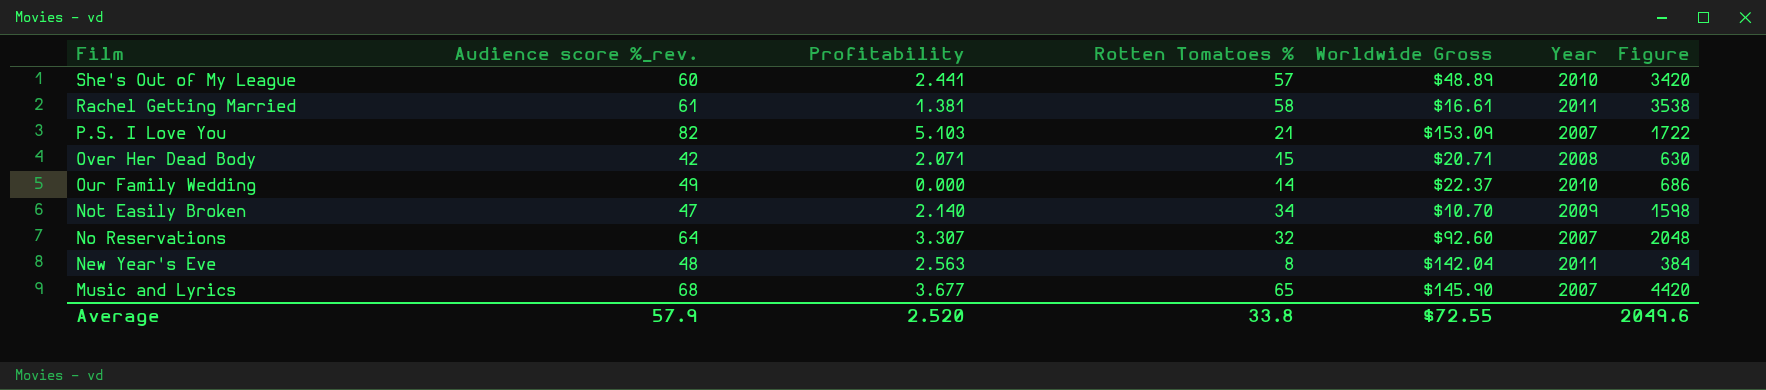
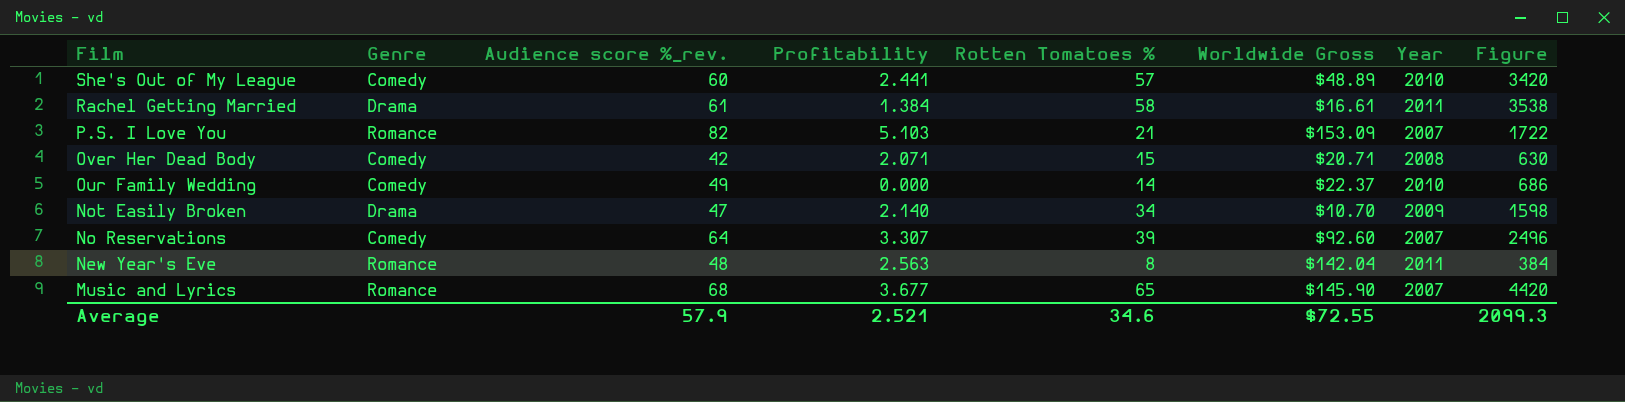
column Genre | position: none -> 2
Rachel Getting Married | Profitability: 1.381 -> 1.384
No Reservations | Rotten Tomatoes %: 32 -> 39
No Reservations | Figure: 2048 -> 2496
Average | Profitability: 2.520 -> 2.521
Average | Rotten Tomatoes %: 33.8 -> 34.6
Average | Figure: 2049.6 -> 2099.3

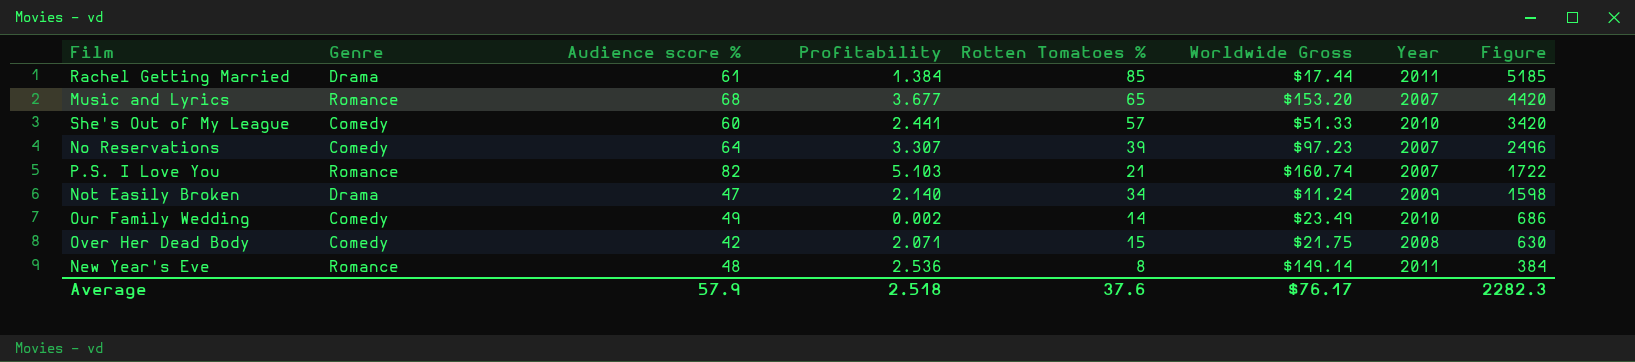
row order: Film descending -> Figure descending
column name: Audience score %_rev. -> Audience score %
Rachel Getting Married | Rotten Tomatoes %: 58 -> 85
Rachel Getting Married | Worldwide Gross: $16.61 -> $17.44
Rachel Getting Married | Figure: 3538 -> 5185
Music and Lyrics | Worldwide Gross: $145.90 -> $153.20
She's Out of My League | Worldwide Gross: $48.89 -> $51.33
No Reservations | Worldwide Gross: $92.60 -> $97.23
P.S. I Love You | Worldwide Gross: $153.09 -> $160.74
Not Easily Broken | Worldwide Gross: $10.70 -> $11.24
Our Family Wedding | Profitability: 0.000 -> 0.002
Our Family Wedding | Worldwide Gross: $22.37 -> $23.49
Over Her Dead Body | Worldwide Gross: $20.71 -> $21.75
New Year's Eve | Profitability: 2.563 -> 2.536
New Year's Eve | Worldwide Gross: $142.04 -> $149.14
Average | Profitability: 2.521 -> 2.518
Average | Rotten Tomatoes %: 34.6 -> 37.6
Average | Worldwide Gross: $72.55 -> $76.17
Average | Figure: 2099.3 -> 2282.3

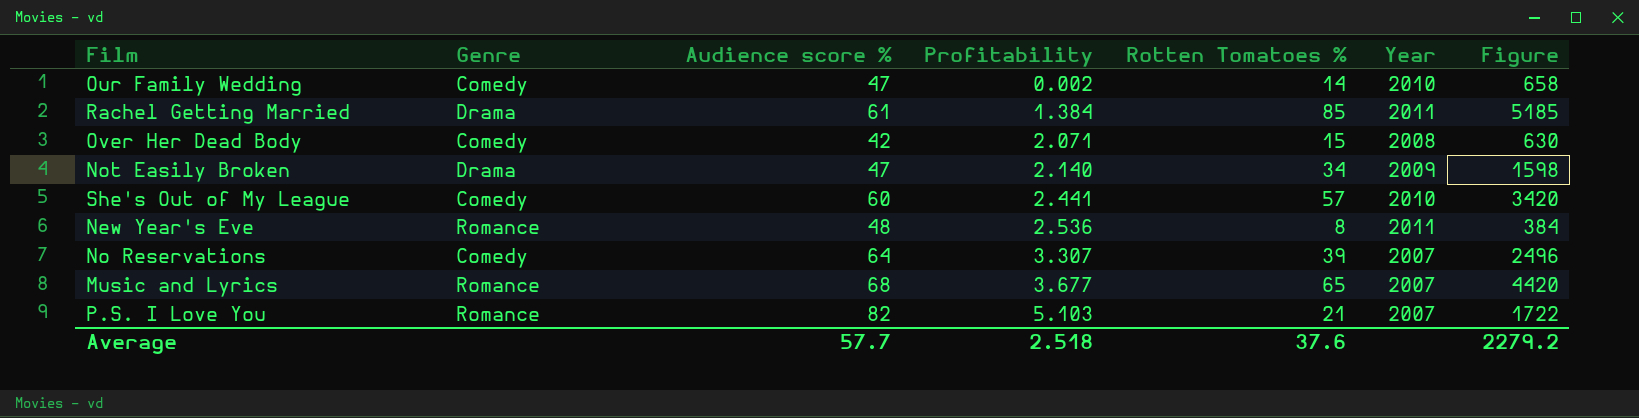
row order: Figure descending -> Profitability ascending
column Worldwide Gross | position: 6 -> none
Our Family Wedding | Audience score %: 49 -> 47
Our Family Wedding | Figure: 686 -> 658
Average | Audience score %: 57.9 -> 57.7
Average | Figure: 2282.3 -> 2279.2

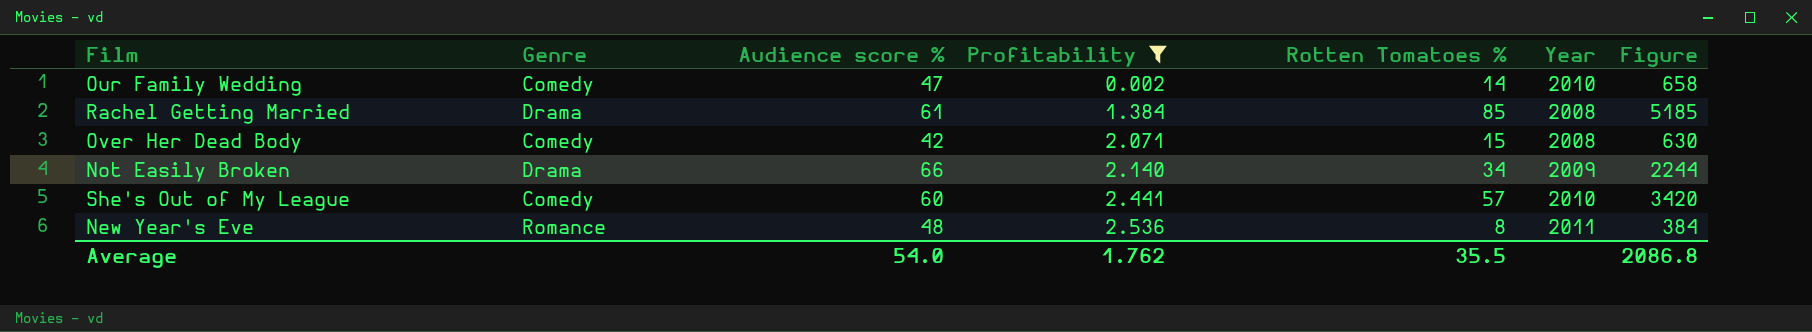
filter: none -> Profitability <= 2.536
Rachel Getting Married | Year: 2011 -> 2008
Not Easily Broken | Audience score %: 47 -> 66
Not Easily Broken | Figure: 1598 -> 2244
Average | Audience score %: 57.7 -> 54.0
Average | Profitability: 2.518 -> 1.762
Average | Rotten Tomatoes %: 37.6 -> 35.5
Average | Figure: 2279.2 -> 2086.8

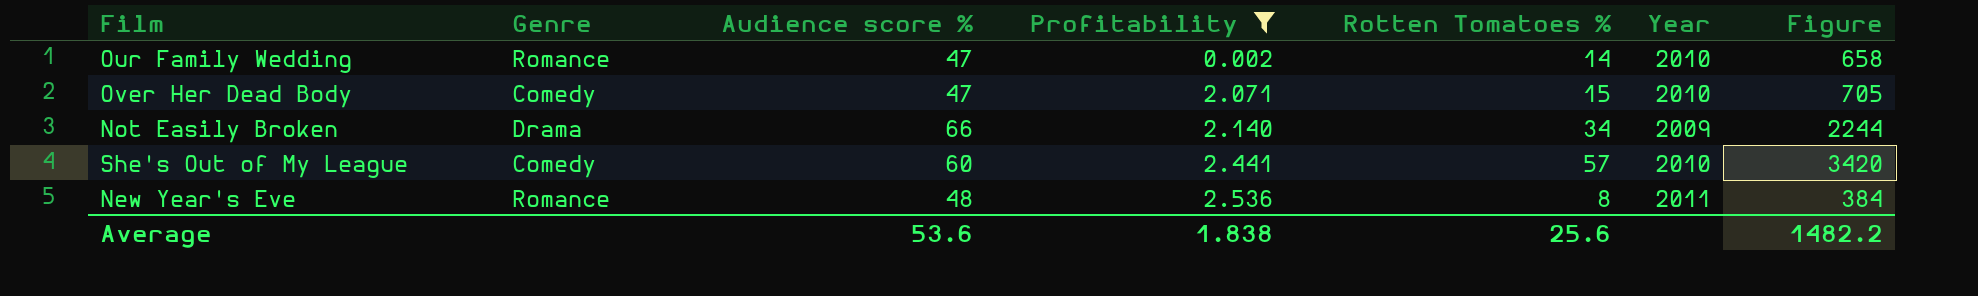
row Rachel Getting Married: Drama | 61 | 1.384 | 85 | 2008 | 5185 -> none
Our Family Wedding | Genre: Comedy -> Romance
Over Her Dead Body | Audience score %: 42 -> 47
Over Her Dead Body | Year: 2008 -> 2010
Over Her Dead Body | Figure: 630 -> 705
Average | Audience score %: 54.0 -> 53.6
Average | Profitability: 1.762 -> 1.838
Average | Rotten Tomatoes %: 35.5 -> 25.6
Average | Figure: 2086.8 -> 1482.2

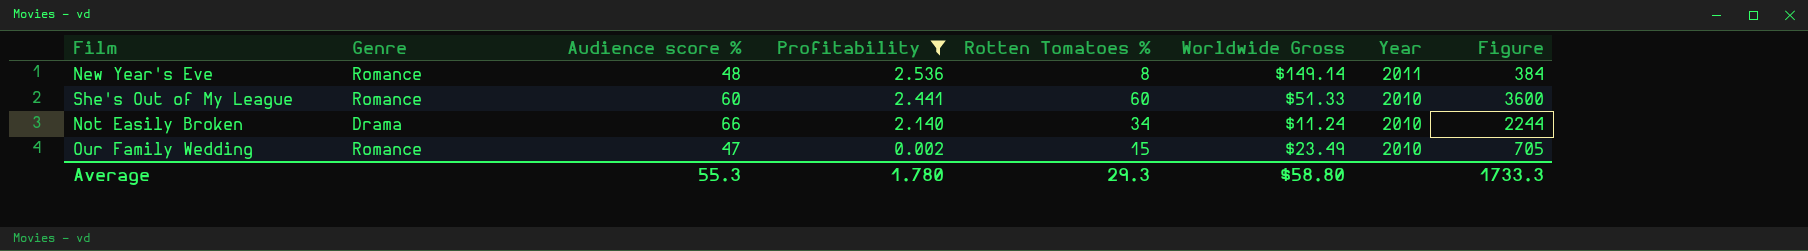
row order: Profitability ascending -> Profitability descending
column Worldwide Gross | position: none -> 6
row Over Her Dead Body: Comedy | 47 | 2.071 | 15 | 2010 | 705 -> none
She's Out of My League | Genre: Comedy -> Romance
She's Out of My League | Rotten Tomatoes %: 57 -> 60
She's Out of My League | Figure: 3420 -> 3600
Not Easily Broken | Year: 2009 -> 2010
Our Family Wedding | Rotten Tomatoes %: 14 -> 15
Our Family Wedding | Figure: 658 -> 705
Average | Audience score %: 53.6 -> 55.3
Average | Profitability: 1.838 -> 1.780
Average | Rotten Tomatoes %: 25.6 -> 29.3
Average | Figure: 1482.2 -> 1733.3

